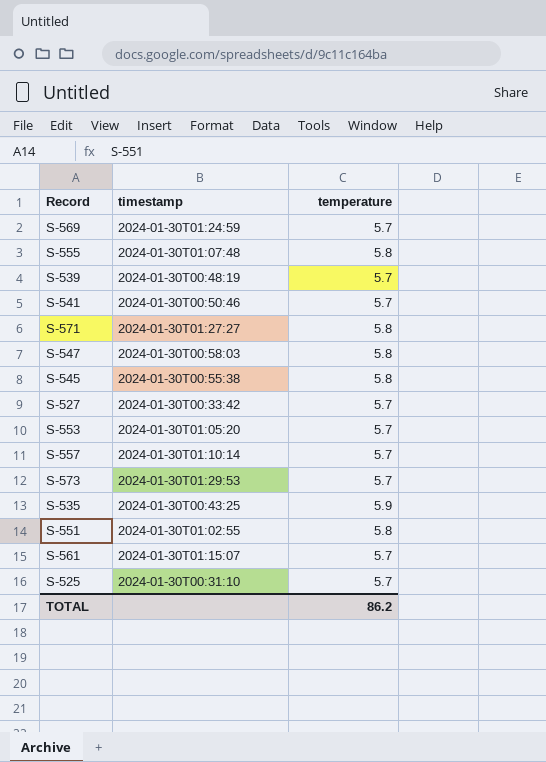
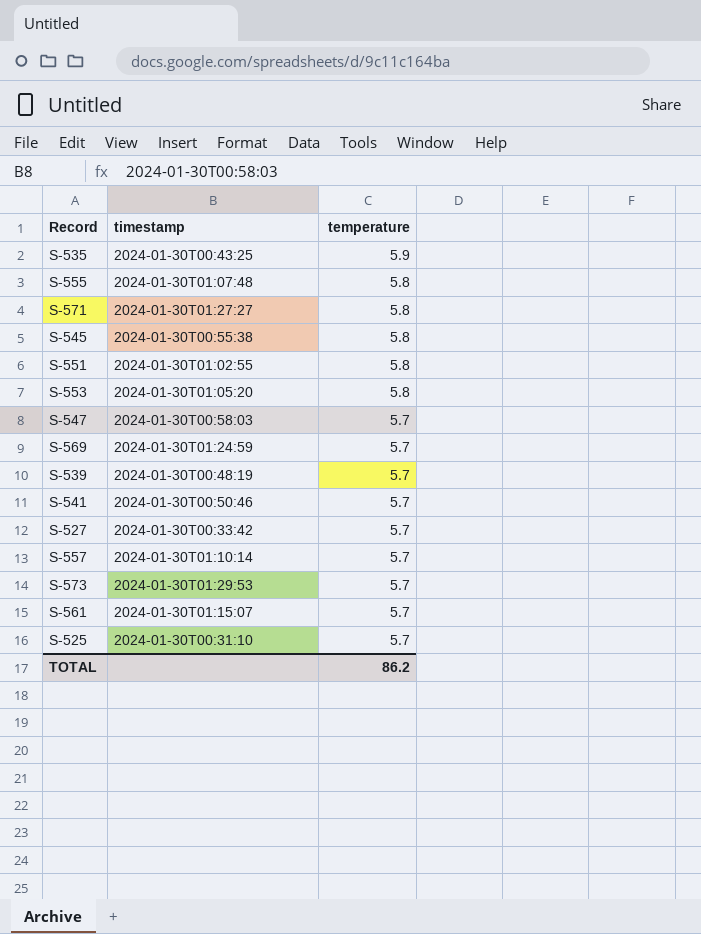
row order: none -> temperature descending
S-553 | temperature: 5.7 -> 5.8
S-547 | temperature: 5.8 -> 5.7

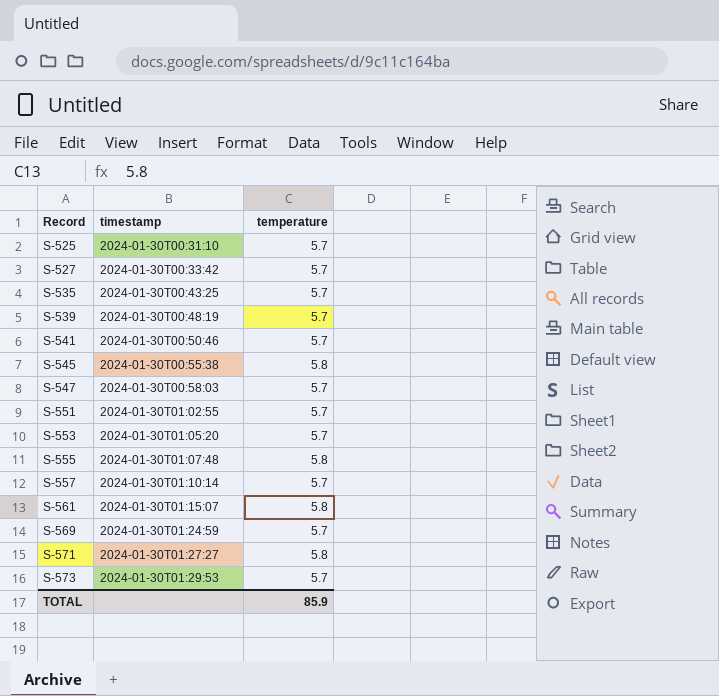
row order: temperature descending -> Record ascending
S-535 | temperature: 5.9 -> 5.7
S-551 | temperature: 5.8 -> 5.7
S-553 | temperature: 5.8 -> 5.7
S-561 | temperature: 5.7 -> 5.8
TOTAL | temperature: 86.2 -> 85.9

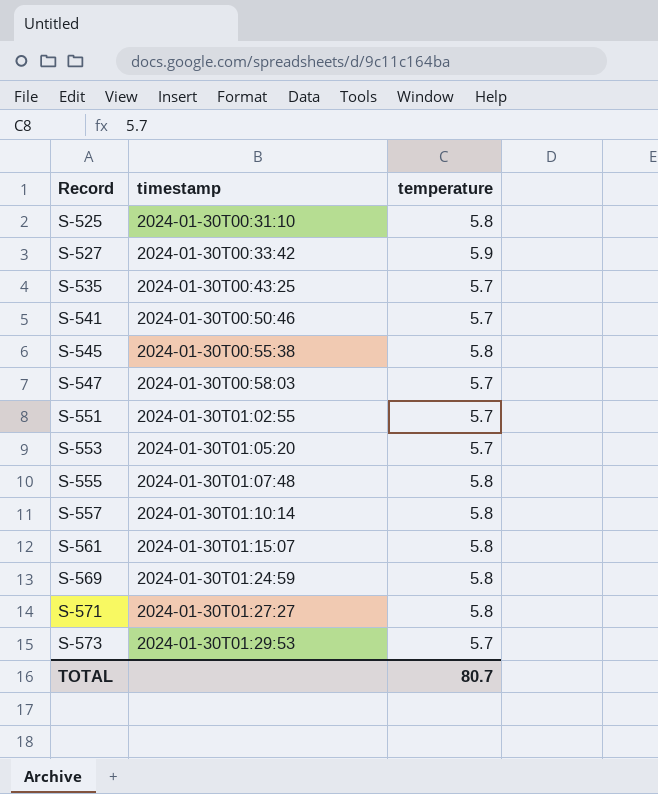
row S-539: 2024-01-30T00:48:19 | 5.7 -> none
S-525 | temperature: 5.7 -> 5.8
S-527 | temperature: 5.7 -> 5.9
S-557 | temperature: 5.7 -> 5.8
S-569 | temperature: 5.7 -> 5.8
TOTAL | temperature: 85.9 -> 80.7

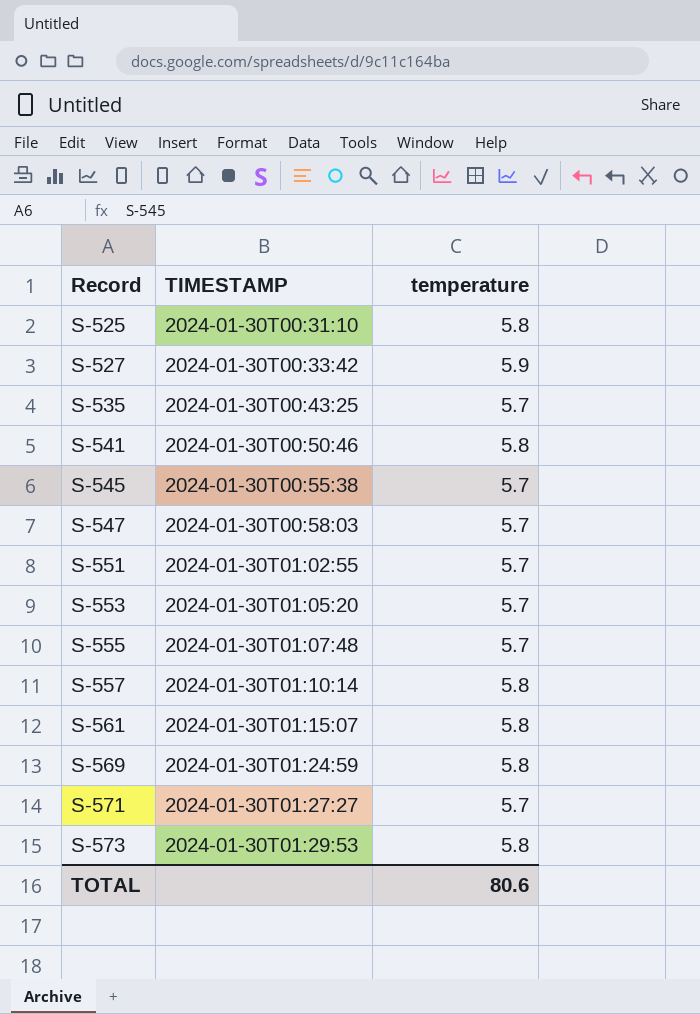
column name: timestamp -> TIMESTAMP
S-541 | temperature: 5.7 -> 5.8
S-545 | temperature: 5.8 -> 5.7
S-555 | temperature: 5.8 -> 5.7
S-571 | temperature: 5.8 -> 5.7
S-573 | temperature: 5.7 -> 5.8
TOTAL | temperature: 80.7 -> 80.6

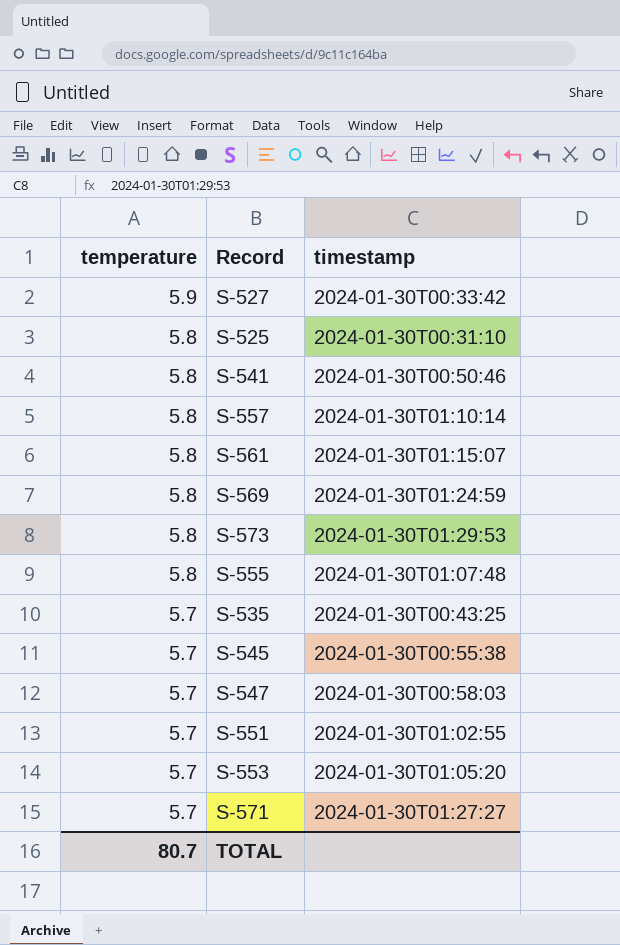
row order: Record ascending -> temperature descending
column temperature | position: 3 -> 1
column name: TIMESTAMP -> timestamp
S-555 | temperature: 5.7 -> 5.8
TOTAL | temperature: 80.6 -> 80.7

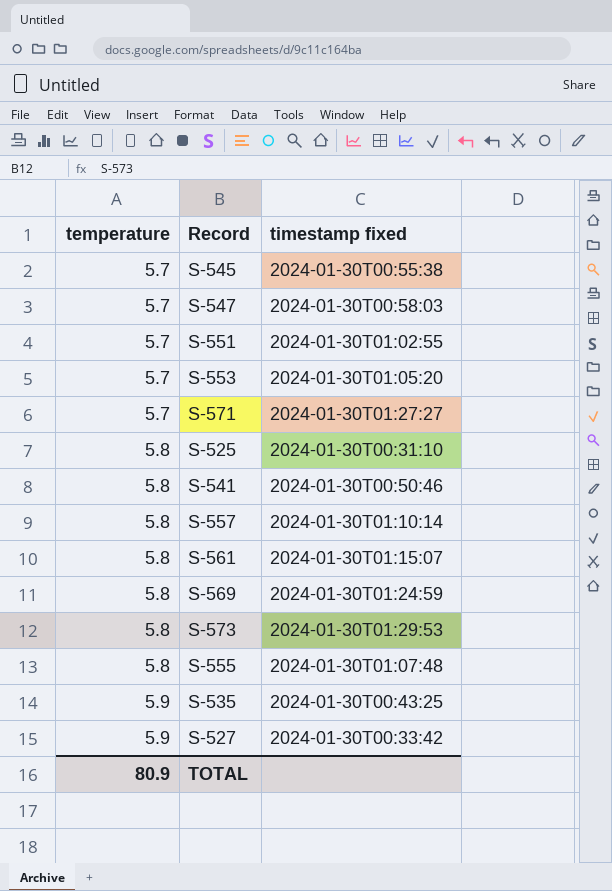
row order: temperature descending -> temperature ascending
column name: timestamp -> timestamp fixed
S-535 | temperature: 5.7 -> 5.9
TOTAL | temperature: 80.7 -> 80.9

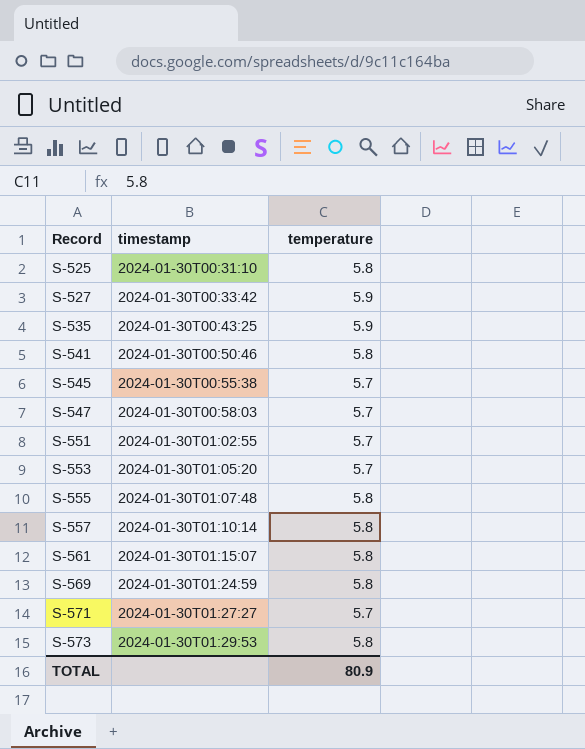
row order: temperature ascending -> Record ascending
column name: timestamp fixed -> timestamp
column temperature | position: 1 -> 3

